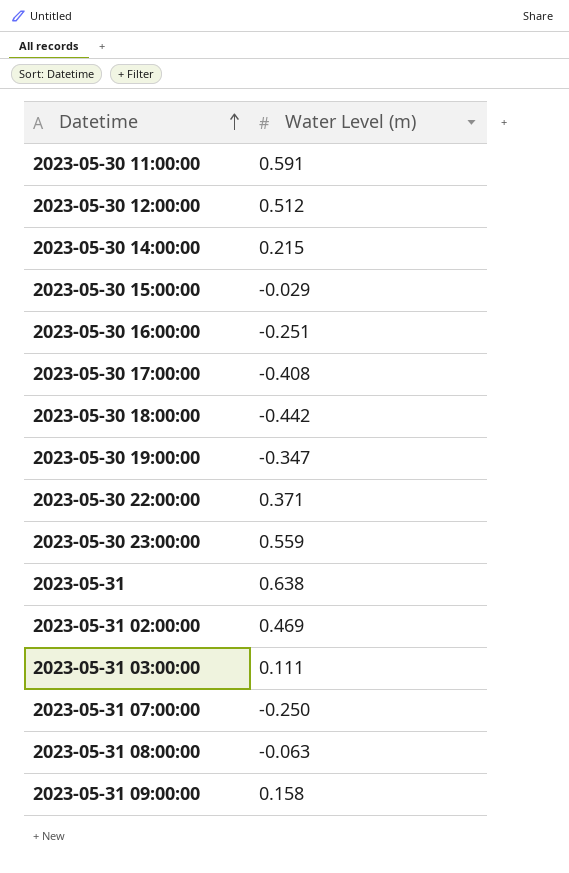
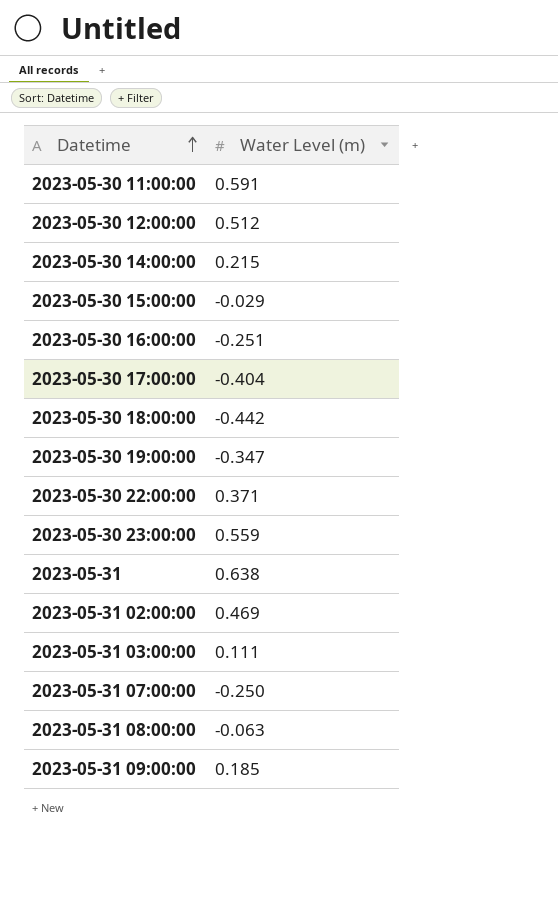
2023-05-30 17:00:00 | Water Level (m): -0.408 -> -0.404
2023-05-31 09:00:00 | Water Level (m): 0.158 -> 0.185

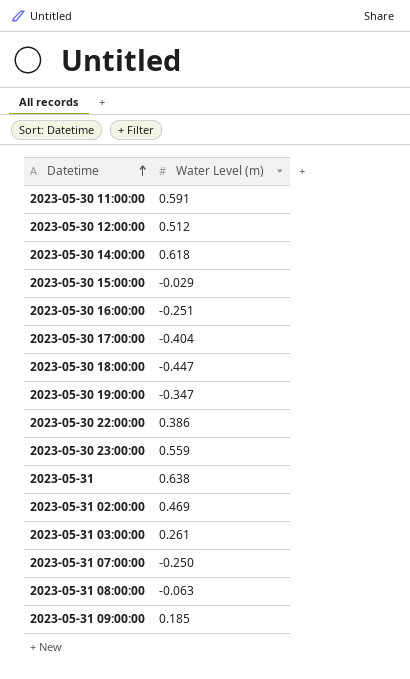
2023-05-30 14:00:00 | Water Level (m): 0.215 -> 0.618
2023-05-30 18:00:00 | Water Level (m): -0.442 -> -0.447
2023-05-30 22:00:00 | Water Level (m): 0.371 -> 0.386
2023-05-31 03:00:00 | Water Level (m): 0.111 -> 0.261

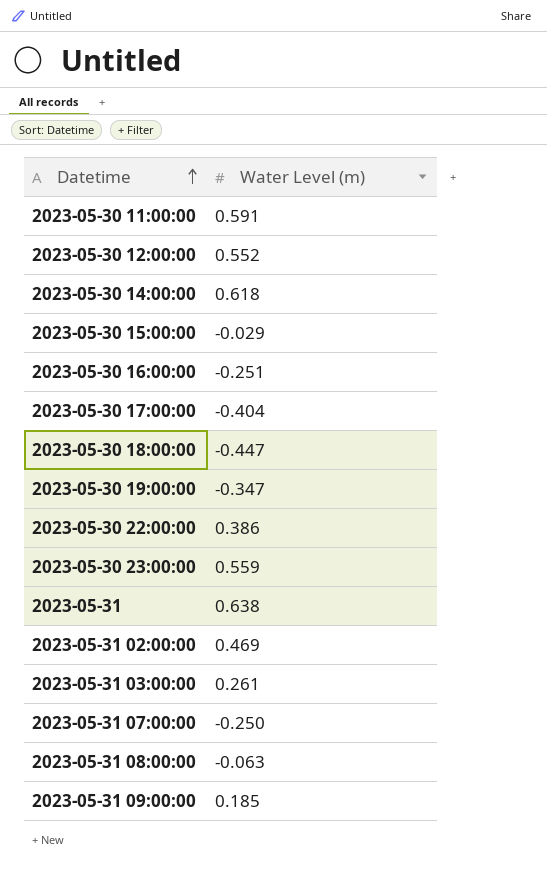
2023-05-30 12:00:00 | Water Level (m): 0.512 -> 0.552

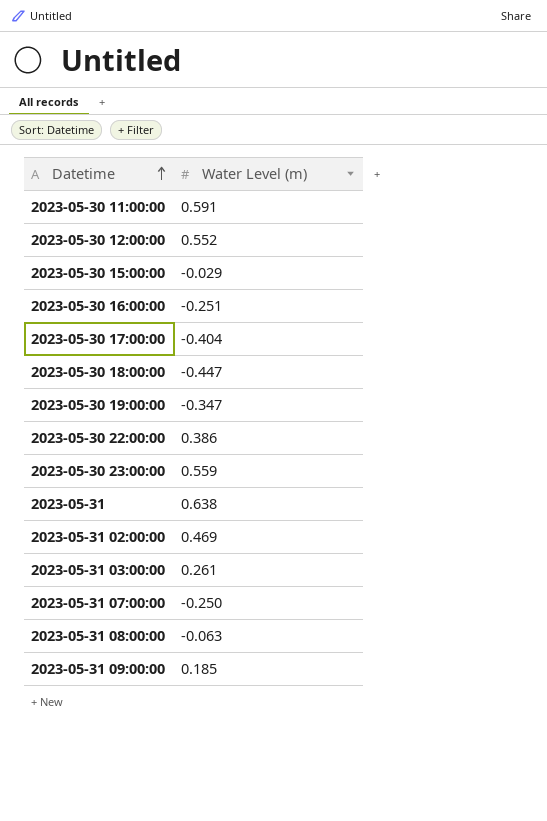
row 2023-05-30 14:00:00: 0.618 -> none

